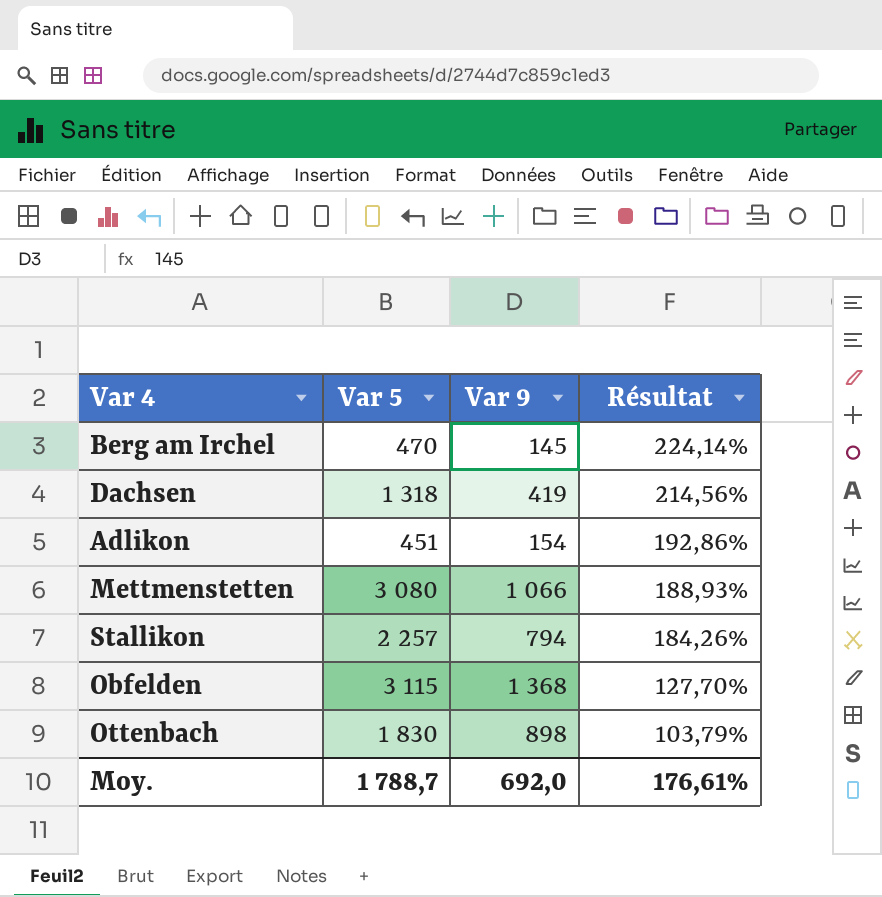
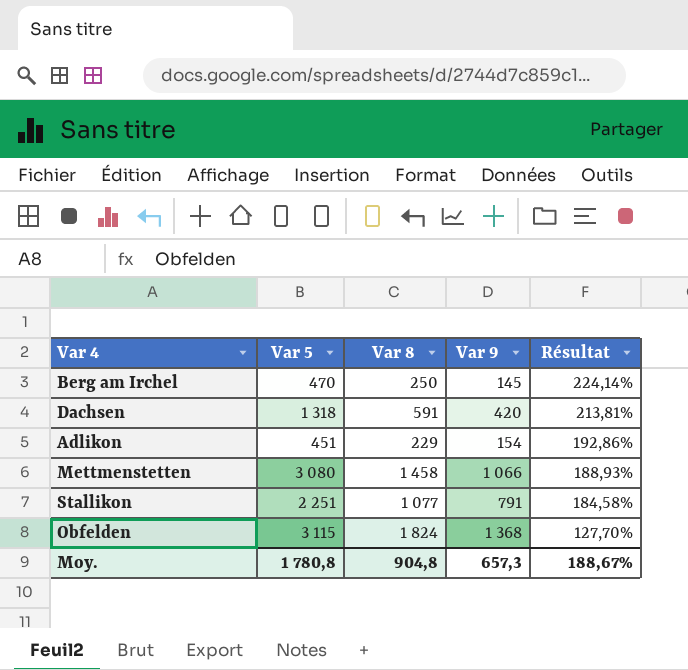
column Var 8 | position: none -> 3
row Ottenbach: 1 830 | 898 | 103,79% -> none
Dachsen | Var 9: 419 -> 420
Dachsen | Résultat: 214,56% -> 213,81%
Stallikon | Var 5: 2 257 -> 2 251
Stallikon | Var 9: 794 -> 791
Stallikon | Résultat: 184,26% -> 184,58%
Moy. | Var 5: 1 788,7 -> 1 780,8
Moy. | Var 9: 692,0 -> 657,3
Moy. | Résultat: 176,61% -> 188,67%

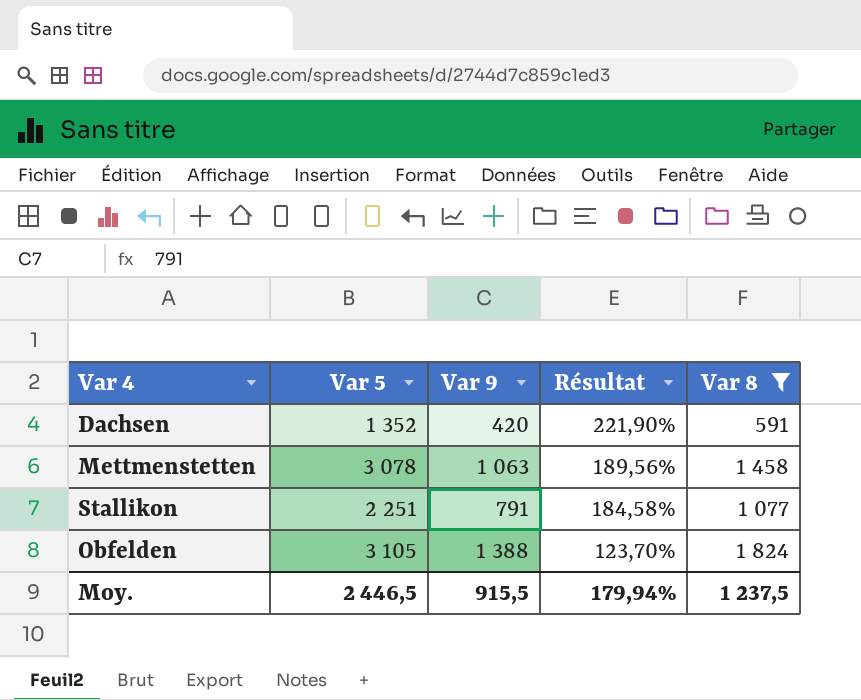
filter: none -> Var 8 >= 591
column Var 8 | position: 3 -> 5
Dachsen | Var 5: 1 318 -> 1 352
Dachsen | Résultat: 213,81% -> 221,90%
Mettmenstetten | Var 5: 3 080 -> 3 078
Mettmenstetten | Var 9: 1 066 -> 1 063
Mettmenstetten | Résultat: 188,93% -> 189,56%
Obfelden | Var 5: 3 115 -> 3 105
Obfelden | Var 9: 1 368 -> 1 388
Obfelden | Résultat: 127,70% -> 123,70%
Moy. | Var 5: 1 780,8 -> 2 446,5
Moy. | Var 9: 657,3 -> 915,5
Moy. | Résultat: 188,67% -> 179,94%
Moy. | Var 8: 904,8 -> 1 237,5

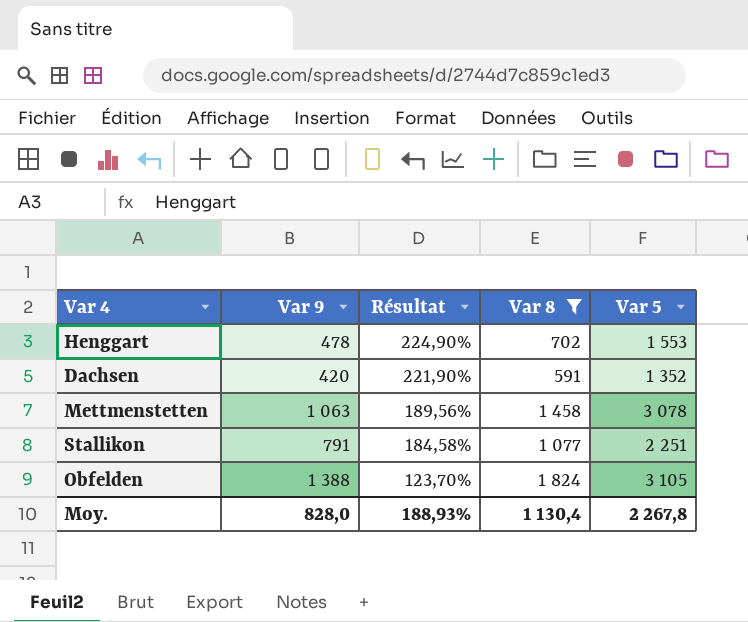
column Var 5 | position: 2 -> 5
row Henggart: none -> 478 | 224,90% | 702 | 1 553
Moy. | Var 9: 915,5 -> 828,0
Moy. | Résultat: 179,94% -> 188,93%
Moy. | Var 8: 1 237,5 -> 1 130,4
Moy. | Var 5: 2 446,5 -> 2 267,8

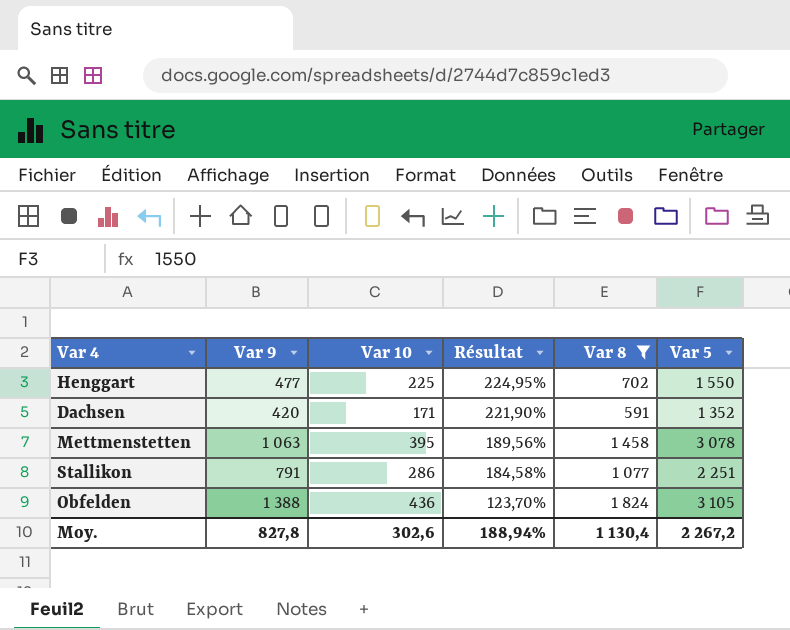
column Var 10 | formula: none -> [Var 8] - [Var 9]
Henggart | Var 9: 478 -> 477
Henggart | Résultat: 224,90% -> 224,95%
Henggart | Var 5: 1 553 -> 1 550
Moy. | Var 9: 828,0 -> 827,8
Moy. | Résultat: 188,93% -> 188,94%
Moy. | Var 5: 2 267,8 -> 2 267,2

